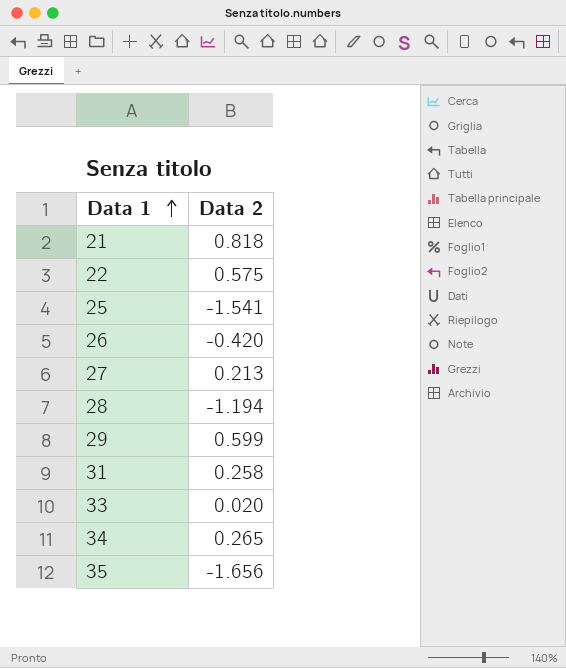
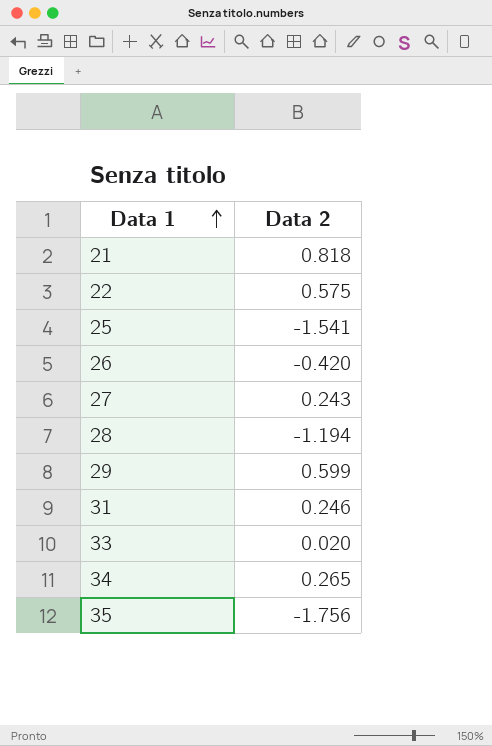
27 | Data 2: 0.213 -> 0.243
31 | Data 2: 0.258 -> 0.246
35 | Data 2: -1.656 -> -1.756

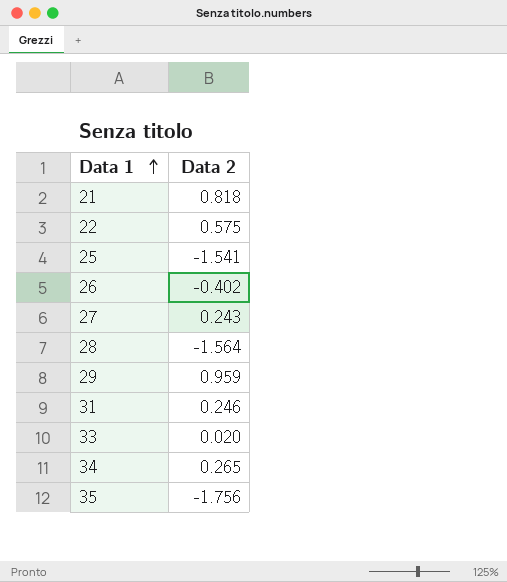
26 | Data 2: -0.420 -> -0.402
28 | Data 2: -1.194 -> -1.564
29 | Data 2: 0.599 -> 0.959

